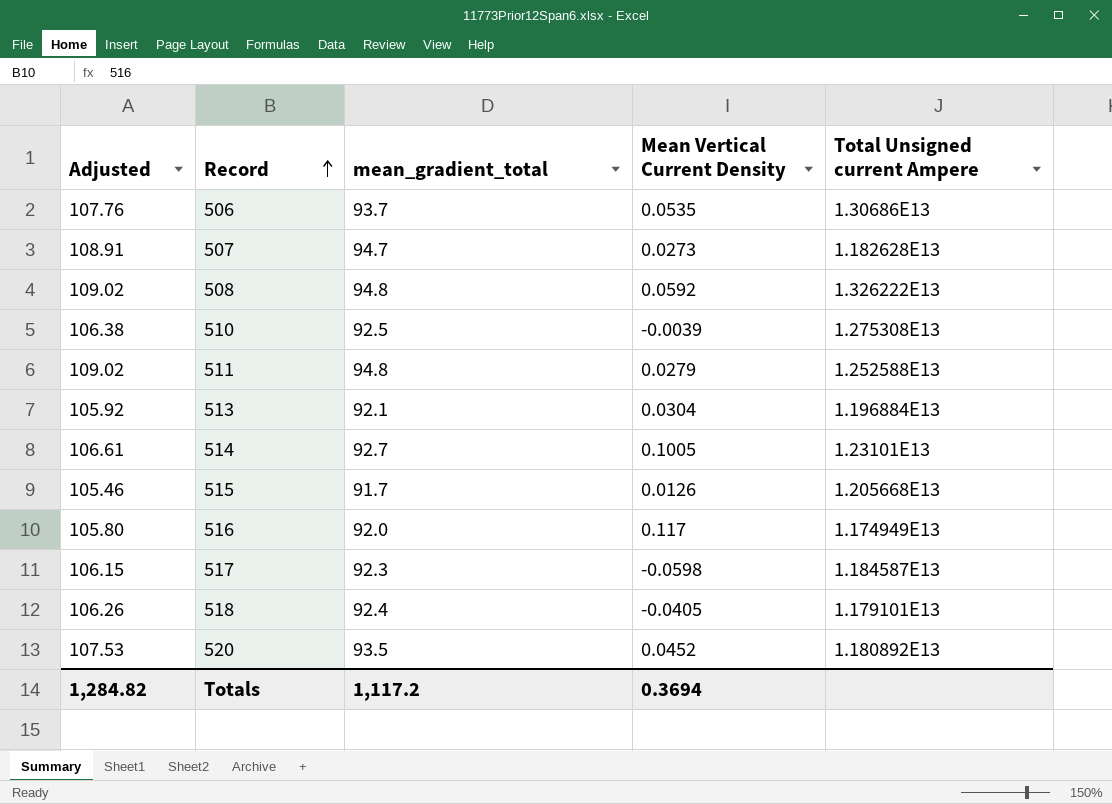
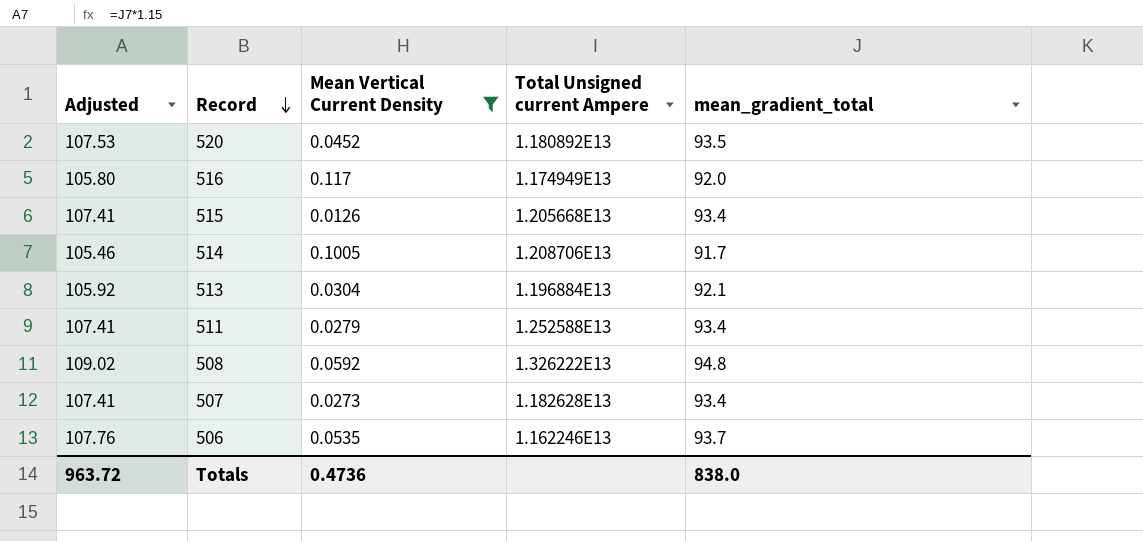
filter: none -> Mean Vertical Current Density >= 0.0126
row order: Record ascending -> Record descending
column mean_gradient_total | position: 3 -> 5
515 | Adjusted: 105.46 -> 107.41
515 | mean_gradient_total: 91.7 -> 93.4
514 | Adjusted: 106.61 -> 105.46
514 | Total Unsigned current Ampere: 1.23101E13 -> 1.208706E13
514 | mean_gradient_total: 92.7 -> 91.7
511 | Adjusted: 109.02 -> 107.41
511 | mean_gradient_total: 94.8 -> 93.4
507 | Adjusted: 108.91 -> 107.41
507 | mean_gradient_total: 94.7 -> 93.4
506 | Total Unsigned current Ampere: 1.30686E13 -> 1.162246E13
Totals | Adjusted: 1,284.82 -> 963.72
Totals | Mean Vertical Current Density: 0.3694 -> 0.4736
Totals | mean_gradient_total: 1,117.2 -> 838.0

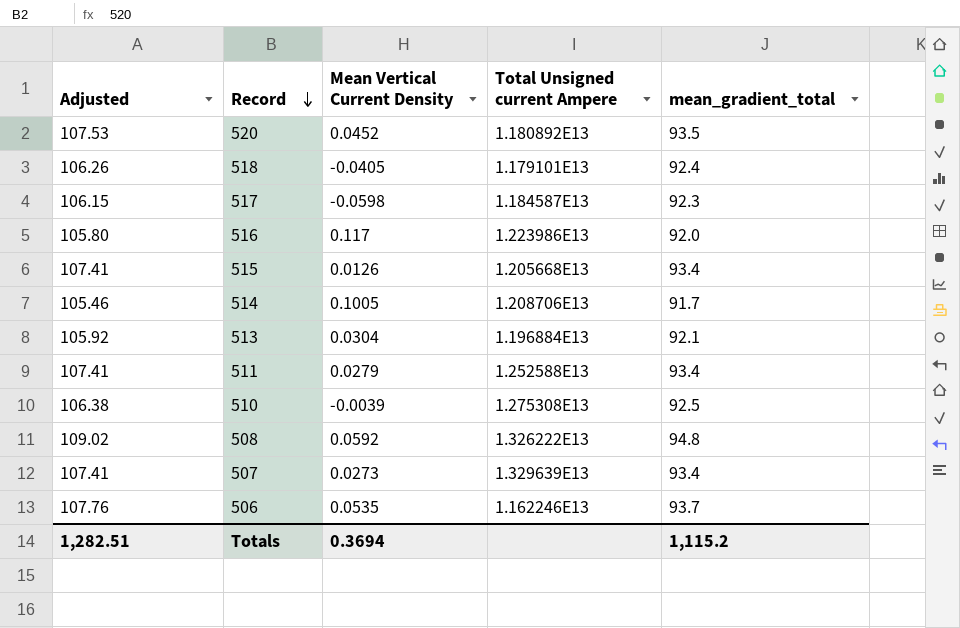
filter: Mean Vertical Current Density >= 0.0126 -> none
516 | Total Unsigned current Ampere: 1.174949E13 -> 1.223986E13
507 | Total Unsigned current Ampere: 1.182628E13 -> 1.329639E13
Totals | Adjusted: 963.72 -> 1,282.51
Totals | Mean Vertical Current Density: 0.4736 -> 0.3694
Totals | mean_gradient_total: 838.0 -> 1,115.2

